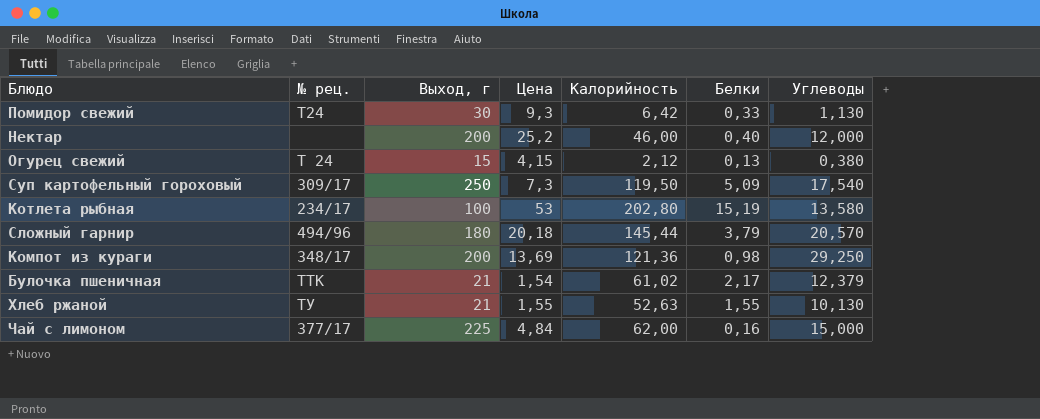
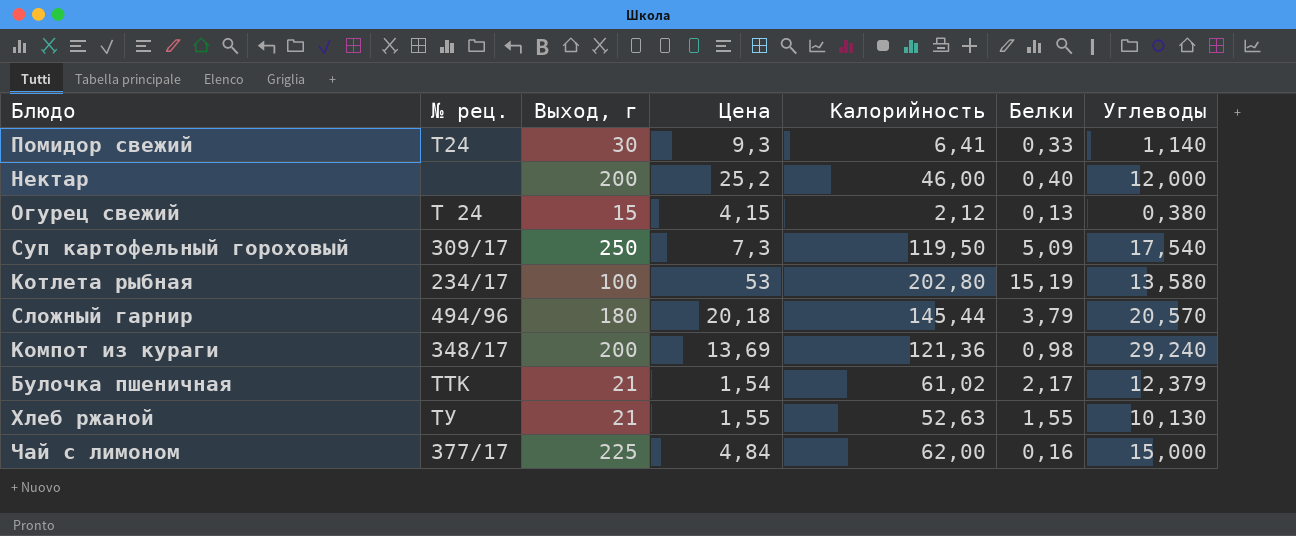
Помидор свежий | Калорийность: 6,42 -> 6,41
Помидор свежий | Углеводы: 1,130 -> 1,140
Компот из кураги | Углеводы: 29,250 -> 29,240

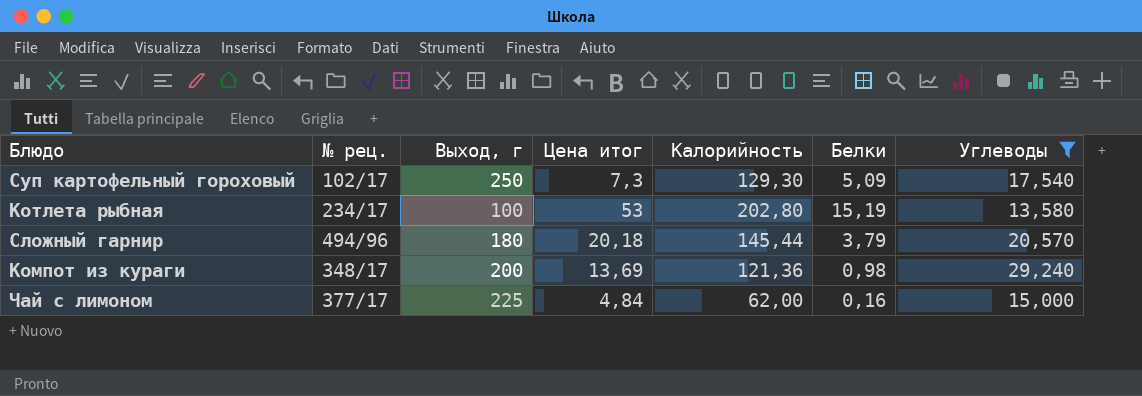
filter: none -> Углеводы >= 13,580
column name: Цена -> Цена итог
Суп картофельный гороховый | № рец.: 309/17 -> 102/17
Суп картофельный гороховый | Калорийность: 119,50 -> 129,30

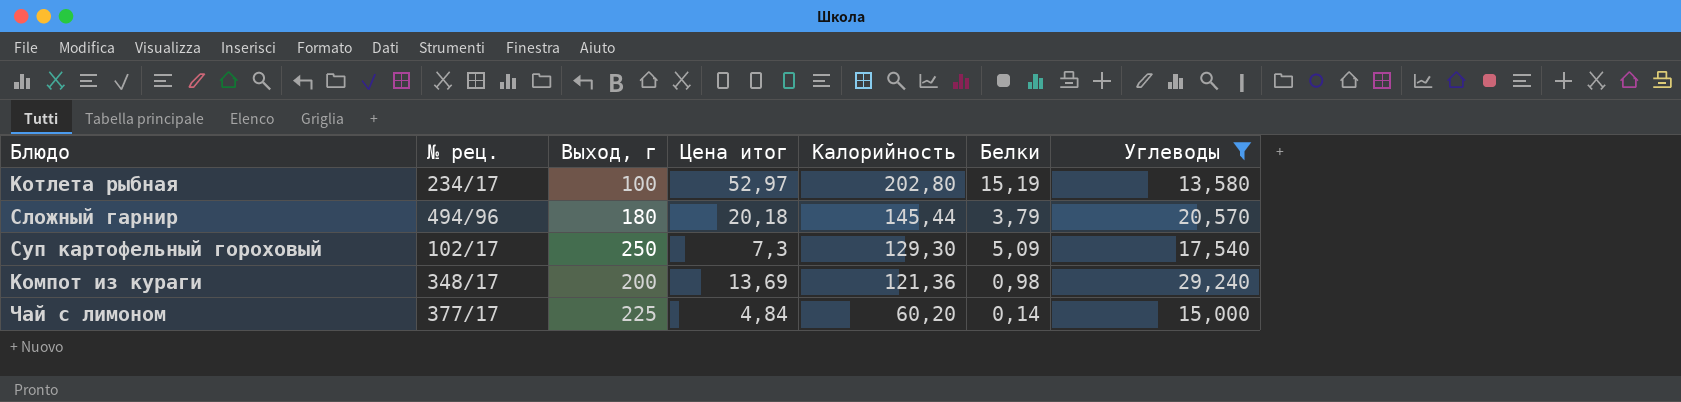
row order: none -> Калорийность descending
Котлета рыбная | Цена итог: 53 -> 52,97
Чай с лимоном | Калорийность: 62,00 -> 60,20
Чай с лимоном | Белки: 0,16 -> 0,14

